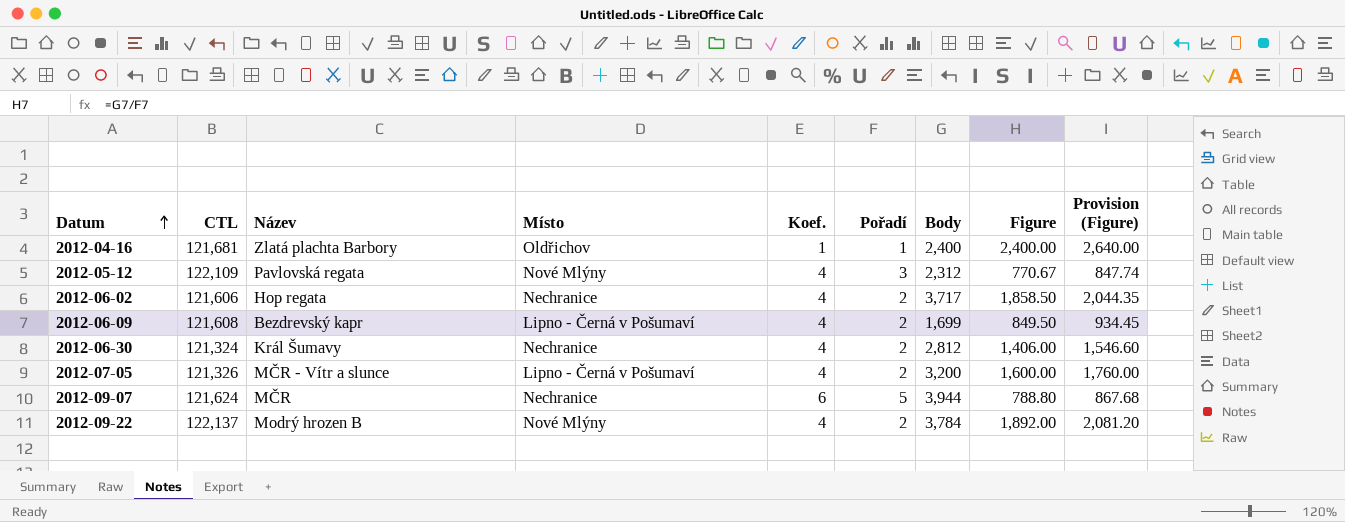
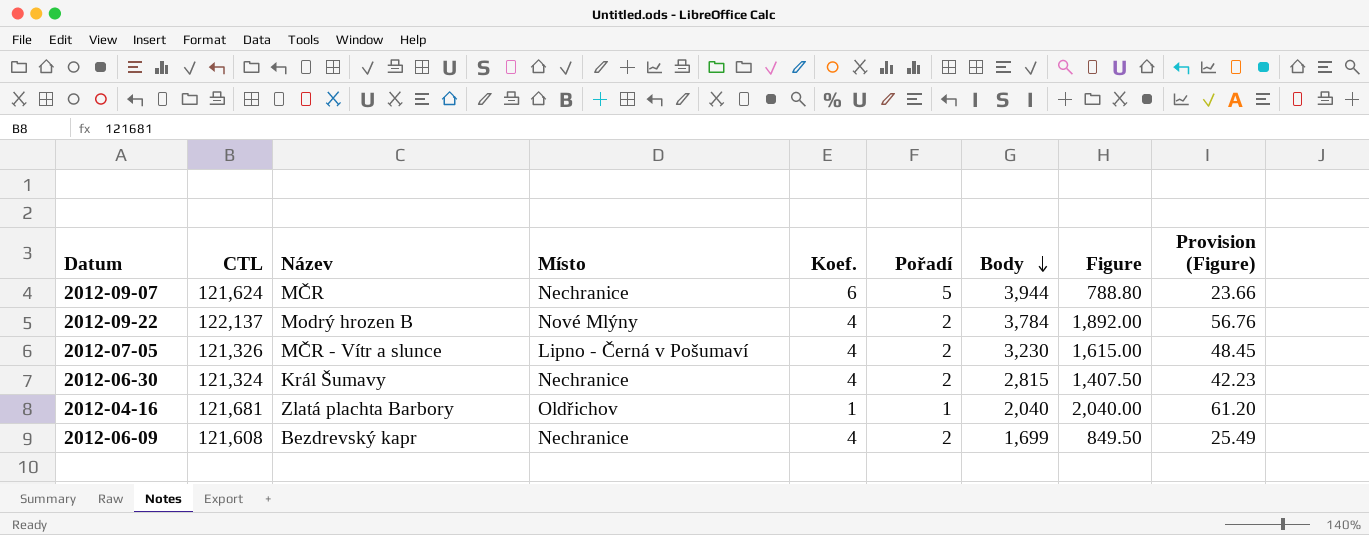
row order: Datum ascending -> Body descending
column Provision (Figure) | formula: [Figure] * 1.1 -> [Figure] * 0.03
row 2012-05-12: 122,109 | Pavlovská regata | Nové Mlýny | 4 | 3 | 2,312 | 770.67 | 847.74 -> none
row 2012-06-02: 121,606 | Hop regata | Nechranice | 4 | 2 | 3,717 | 1,858.50 | 2,044.35 -> none
2012-07-05 | Body: 3,200 -> 3,230
2012-07-05 | Figure: 1,600.00 -> 1,615.00
2012-06-30 | Body: 2,812 -> 2,815
2012-06-30 | Figure: 1,406.00 -> 1,407.50
2012-04-16 | Body: 2,400 -> 2,040
2012-04-16 | Figure: 2,400.00 -> 2,040.00
2012-06-09 | Místo: Lipno - Černá v Pošumaví -> Nechranice

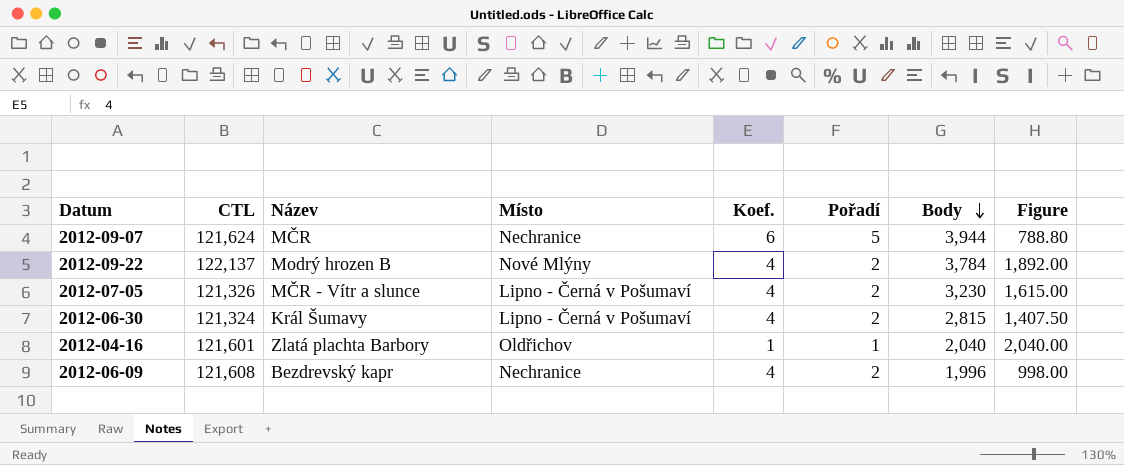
column Provision (Figure) | formula: [Figure] * 0.03 -> none
2012-06-30 | Místo: Nechranice -> Lipno - Černá v Pošumaví
2012-04-16 | CTL: 121,681 -> 121,601
2012-06-09 | Body: 1,699 -> 1,996
2012-06-09 | Figure: 849.50 -> 998.00

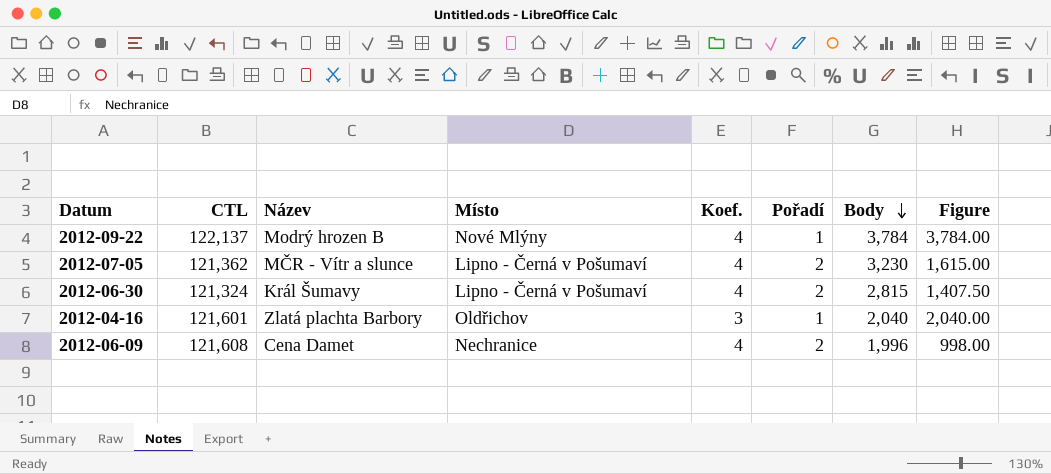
row 2012-09-07: 121,624 | MČR | Nechranice | 6 | 5 | 3,944 | 788.80 -> none
2012-09-22 | Pořadí: 2 -> 1
2012-09-22 | Figure: 1,892.00 -> 3,784.00
2012-07-05 | CTL: 121,326 -> 121,362
2012-04-16 | Koef.: 1 -> 3
2012-06-09 | Název: Bezdrevský kapr -> Cena Damet

